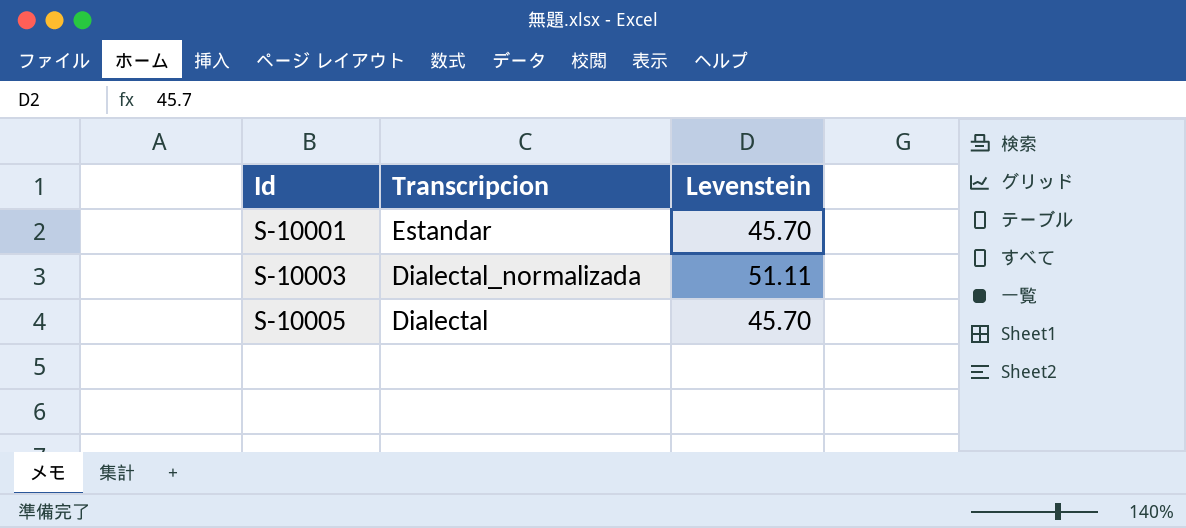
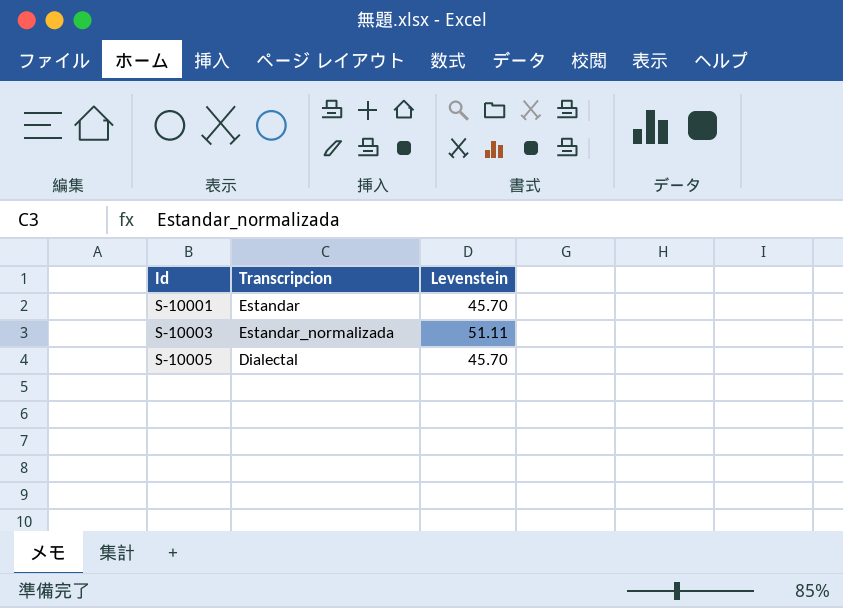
S-10003 | Transcripcion: Dialectal_normalizada -> Estandar_normalizada

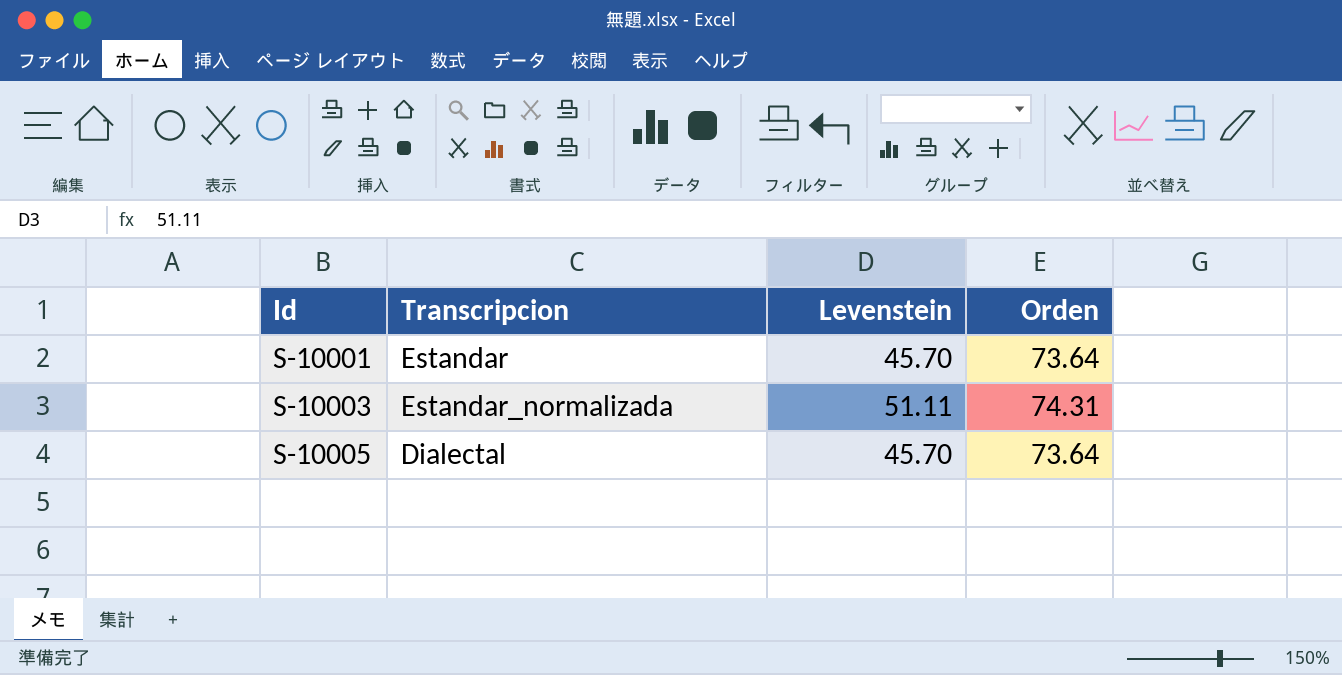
column Orden | position: none -> 4

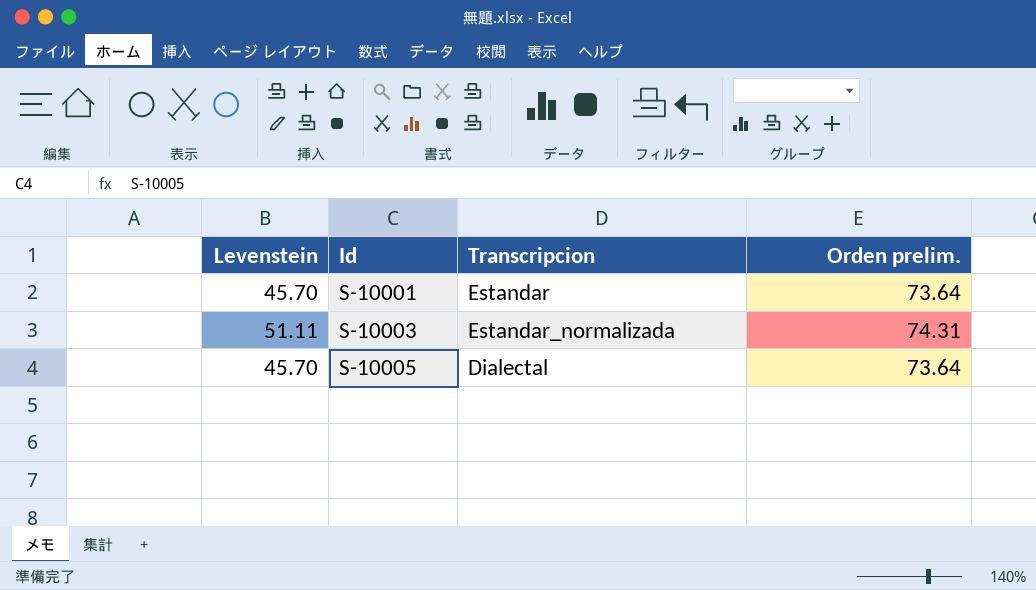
column Levenstein | position: 3 -> 1
column name: Orden -> Orden prelim.

